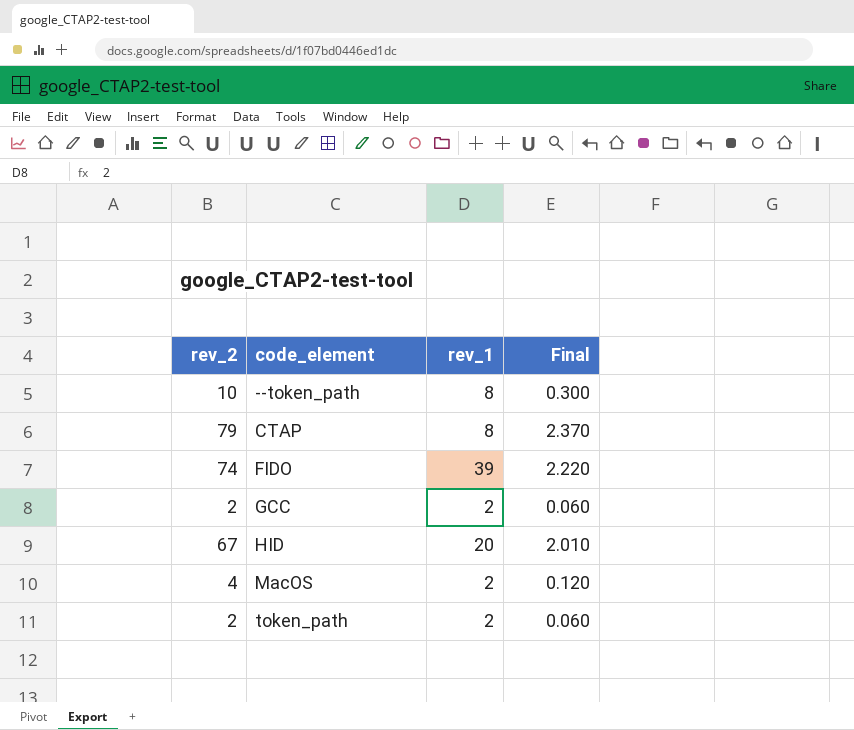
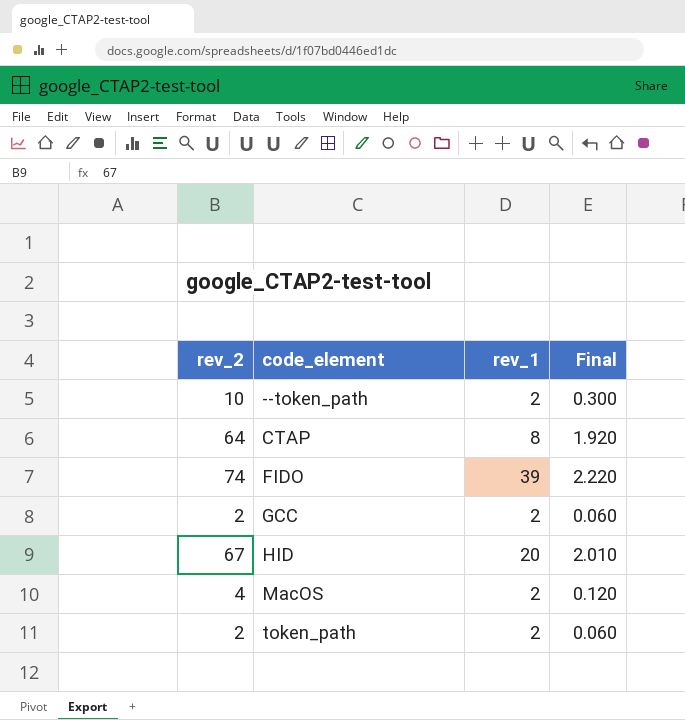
--token_path | rev_1: 8 -> 2
CTAP | rev_2: 79 -> 64
CTAP | Final: 2.370 -> 1.920

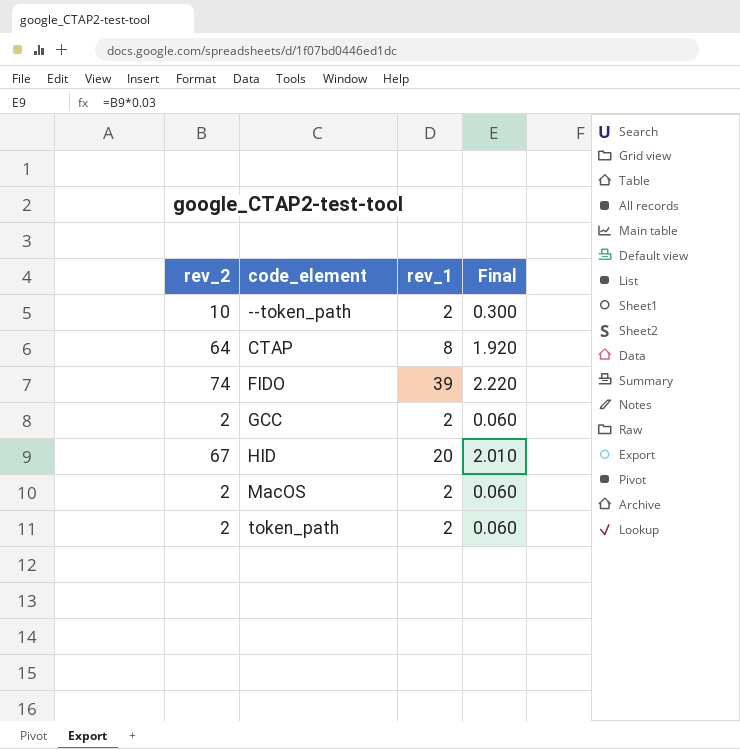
MacOS | rev_2: 4 -> 2
MacOS | Final: 0.120 -> 0.060

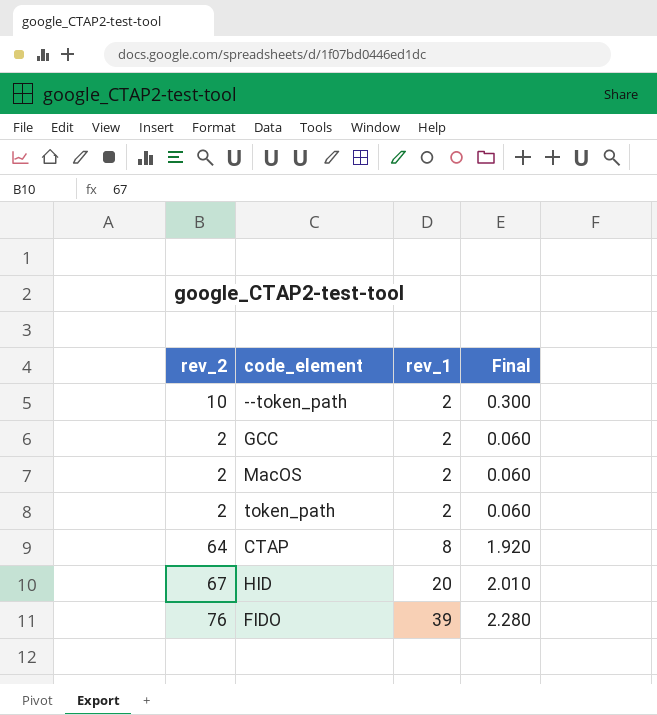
row order: code_element ascending -> rev_1 ascending
FIDO | rev_2: 74 -> 76
FIDO | Final: 2.220 -> 2.280

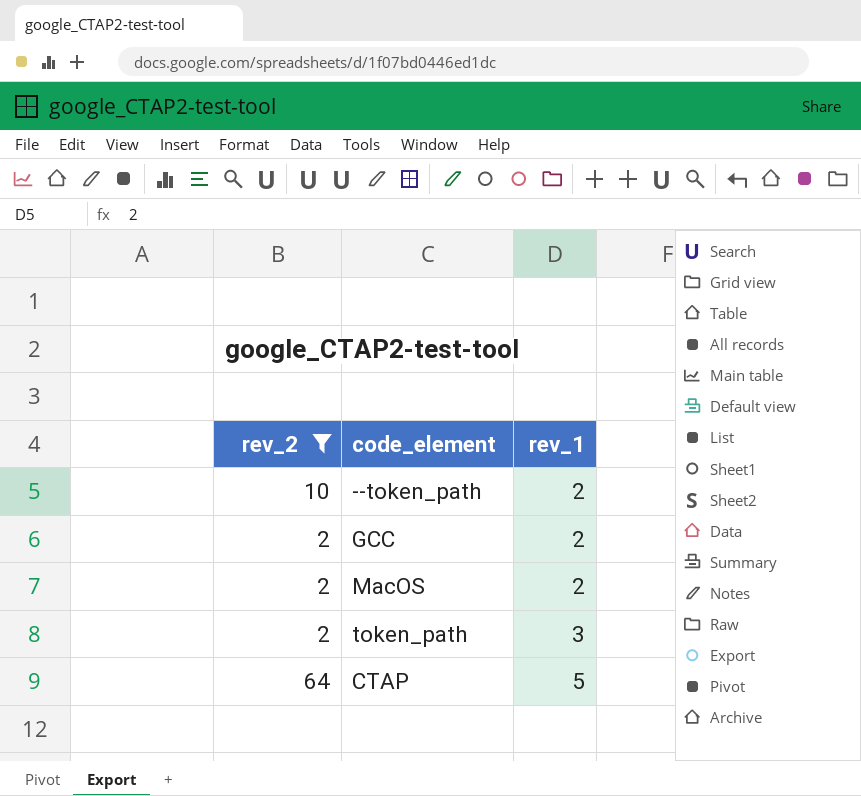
filter: none -> rev_2 <= 64
column Final | formula: [rev_2] * 0.03 -> none
token_path | rev_1: 2 -> 3
CTAP | rev_1: 8 -> 5

